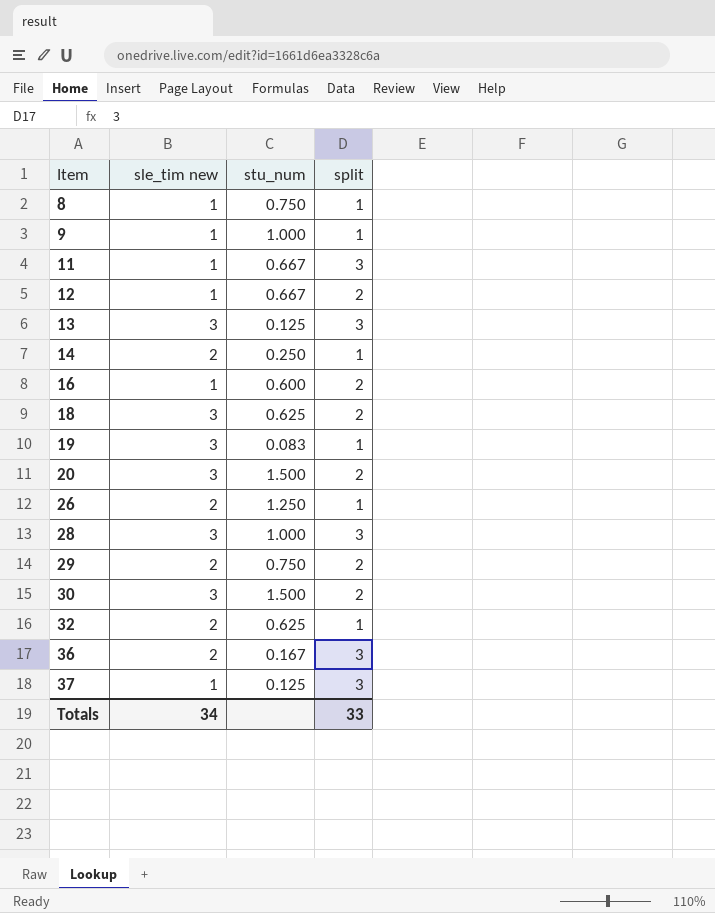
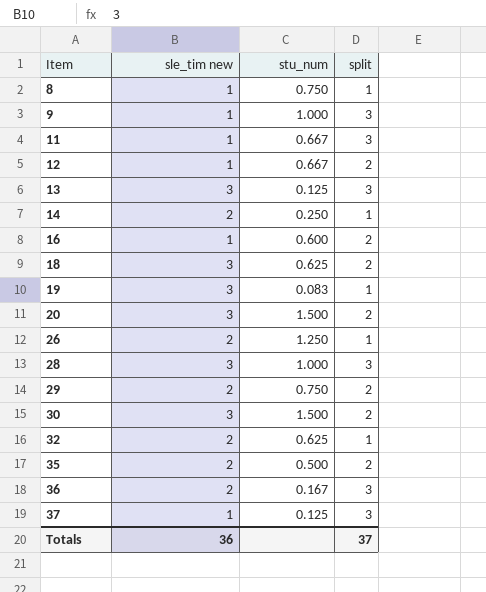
9 | split: 1 -> 3
row 35: none -> 2 | 0.500 | 2
Totals | sle_tim new: 34 -> 36
Totals | split: 33 -> 37

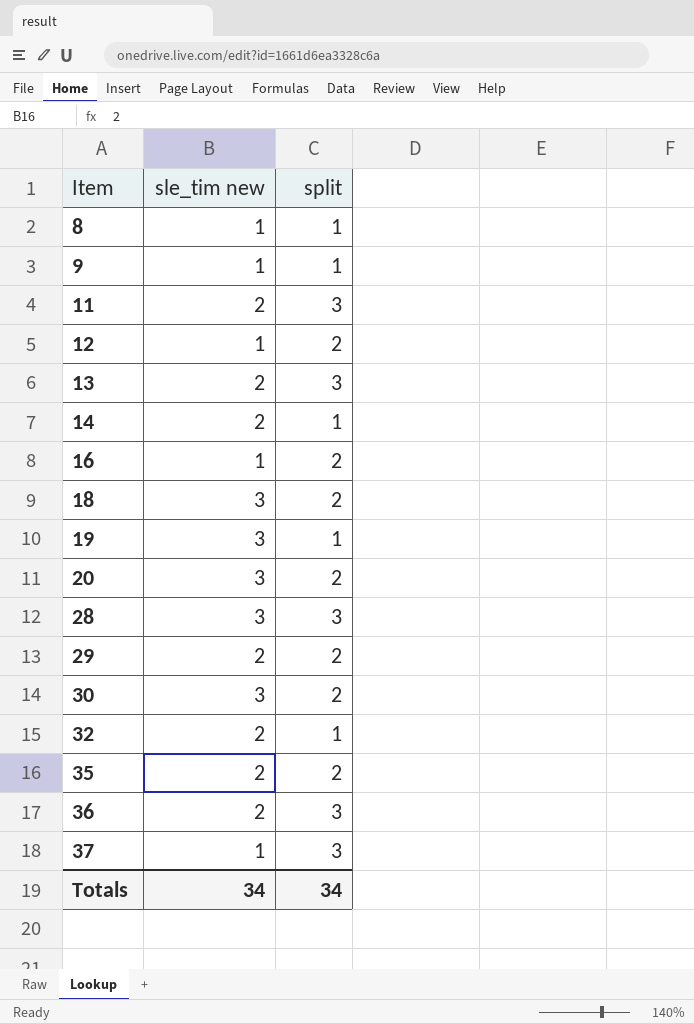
column stu_num | position: 3 -> none
row 26: 2 | 1.250 | 1 -> none
9 | split: 3 -> 1
11 | sle_tim new: 1 -> 2
13 | sle_tim new: 3 -> 2
Totals | sle_tim new: 36 -> 34
Totals | split: 37 -> 34

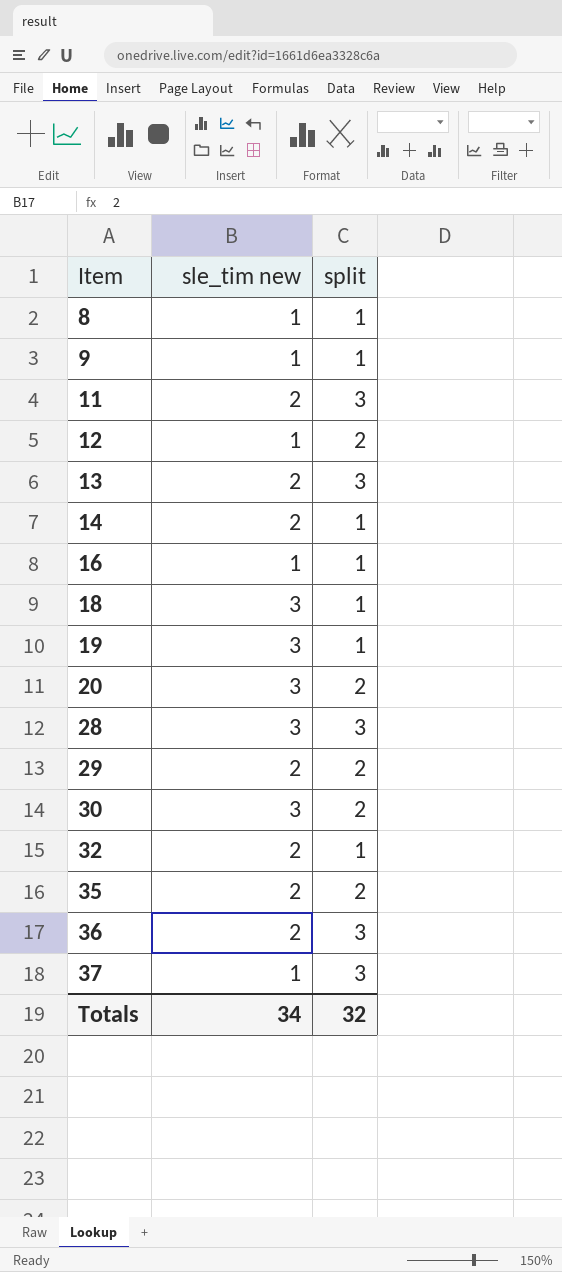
16 | split: 2 -> 1
18 | split: 2 -> 1
Totals | split: 34 -> 32

